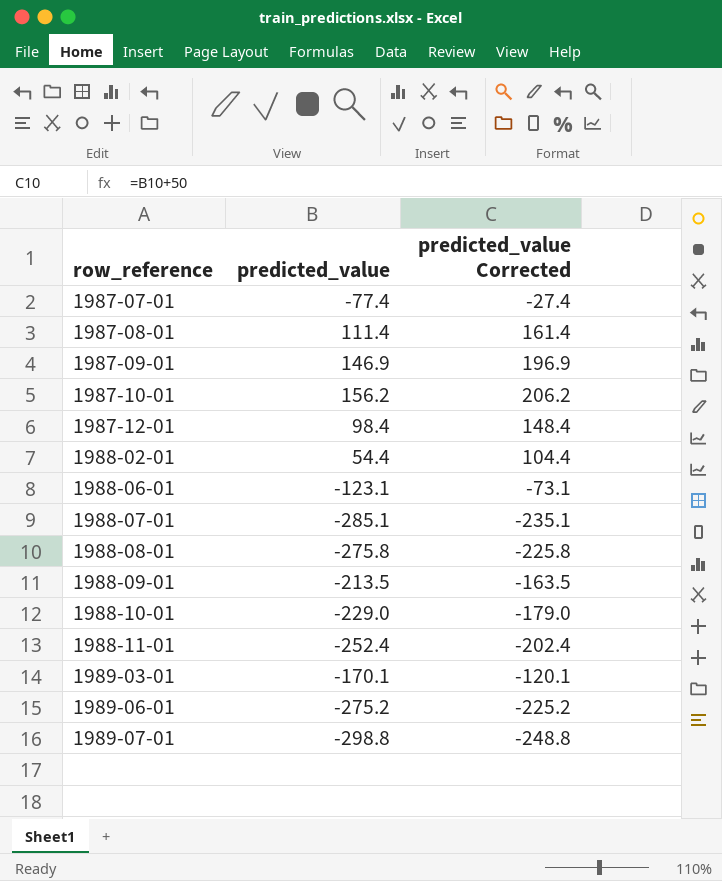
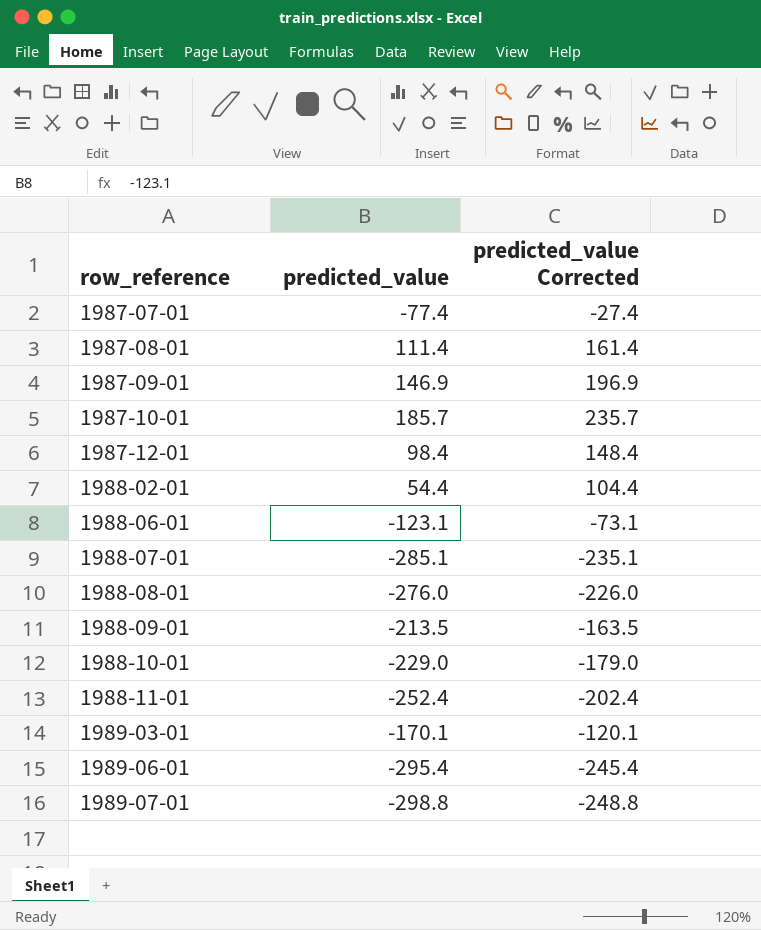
1987-10-01 | predicted_value: 156.2 -> 185.7
1987-10-01 | predicted_value Corrected: 206.2 -> 235.7
1988-08-01 | predicted_value: -275.8 -> -276.0
1988-08-01 | predicted_value Corrected: -225.8 -> -226.0
1989-06-01 | predicted_value: -275.2 -> -295.4
1989-06-01 | predicted_value Corrected: -225.2 -> -245.4

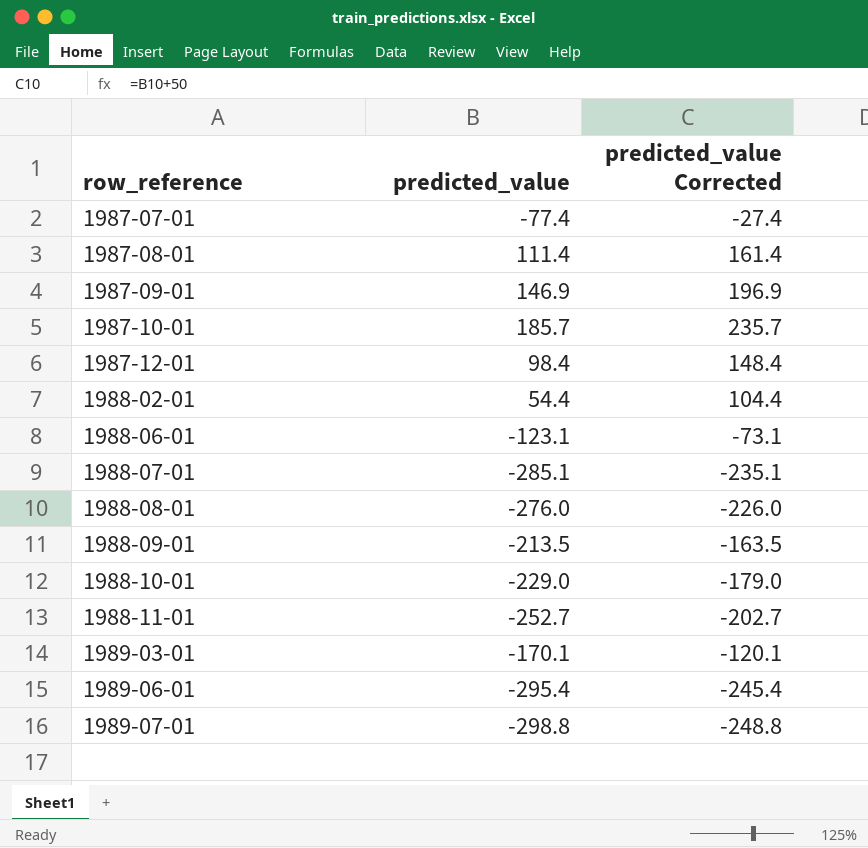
1988-11-01 | predicted_value: -252.4 -> -252.7
1988-11-01 | predicted_value Corrected: -202.4 -> -202.7

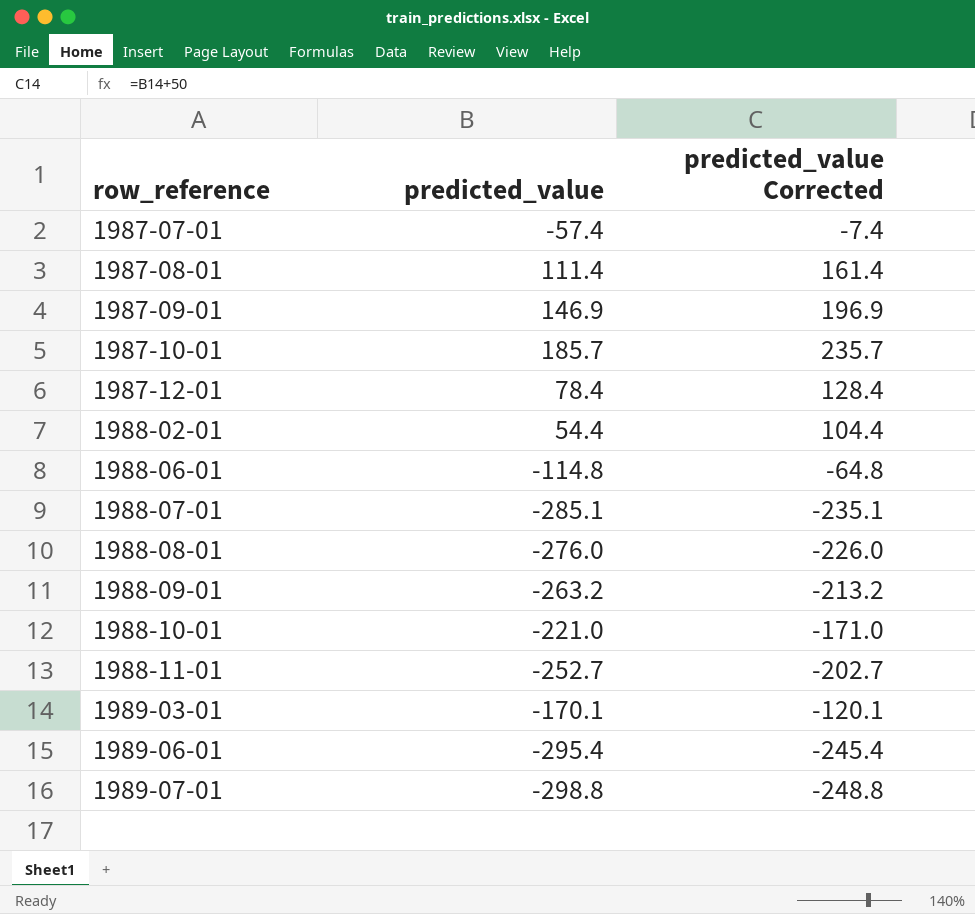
1987-07-01 | predicted_value: -77.4 -> -57.4
1987-07-01 | predicted_value Corrected: -27.4 -> -7.4
1987-12-01 | predicted_value: 98.4 -> 78.4
1987-12-01 | predicted_value Corrected: 148.4 -> 128.4
1988-06-01 | predicted_value: -123.1 -> -114.8
1988-06-01 | predicted_value Corrected: -73.1 -> -64.8
1988-09-01 | predicted_value: -213.5 -> -263.2
1988-09-01 | predicted_value Corrected: -163.5 -> -213.2
1988-10-01 | predicted_value: -229.0 -> -221.0
1988-10-01 | predicted_value Corrected: -179.0 -> -171.0

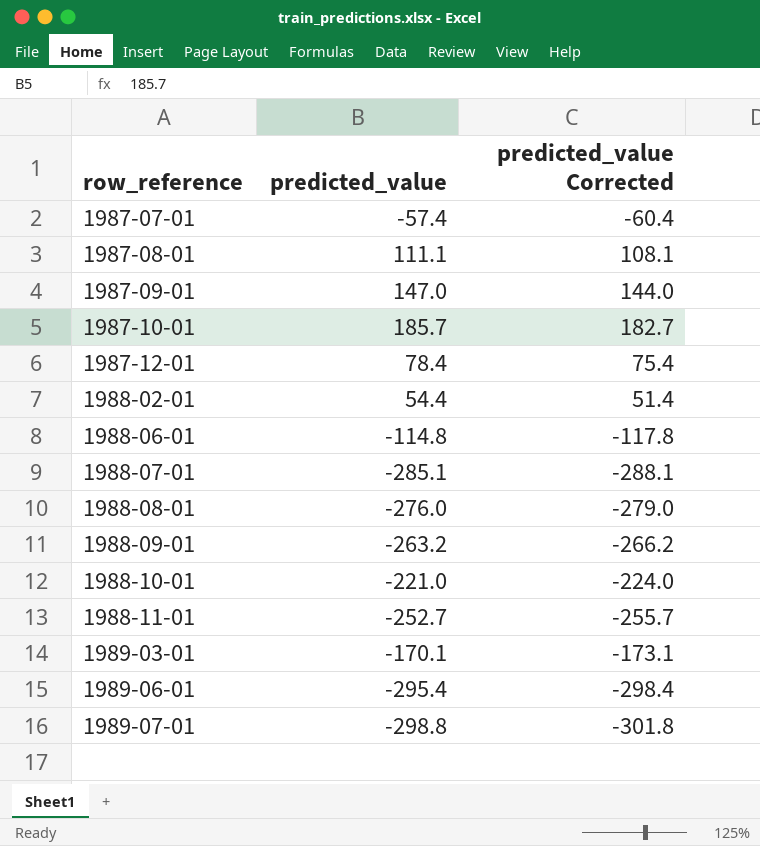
column predicted_value Corrected | formula: [predicted_value] + 50 -> [predicted_value] - 3
1987-08-01 | predicted_value: 111.4 -> 111.1
1987-09-01 | predicted_value: 146.9 -> 147.0

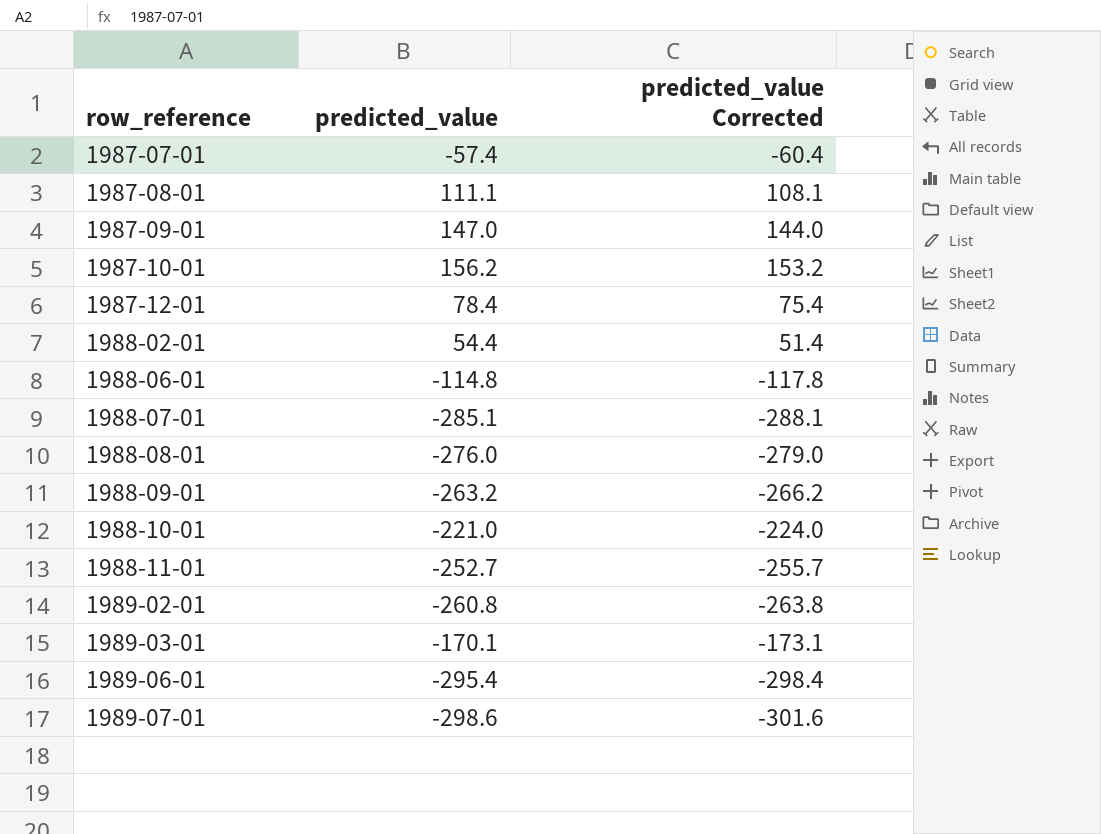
1987-10-01 | predicted_value: 185.7 -> 156.2
1987-10-01 | predicted_value Corrected: 182.7 -> 153.2
row 1989-02-01: none -> -260.8 | -263.8
1989-07-01 | predicted_value: -298.8 -> -298.6
1989-07-01 | predicted_value Corrected: -301.8 -> -301.6

